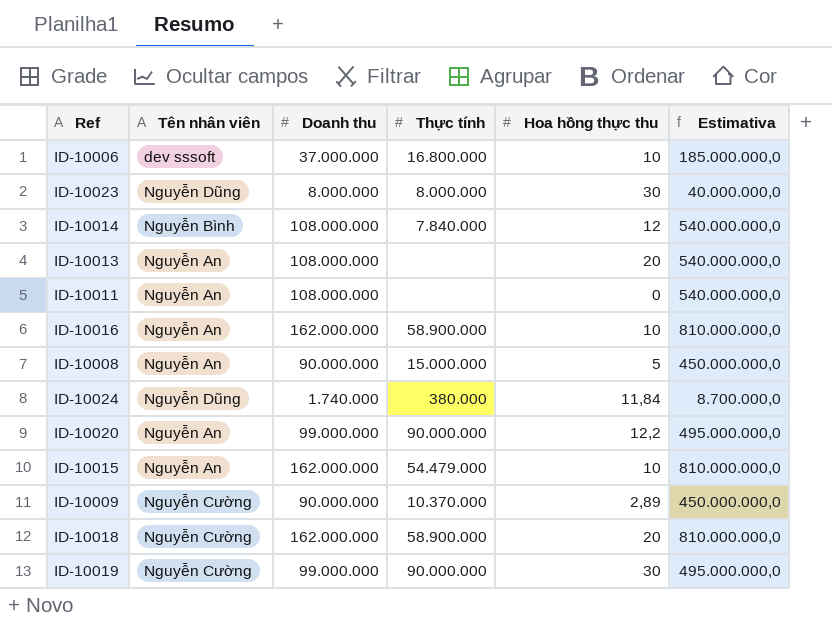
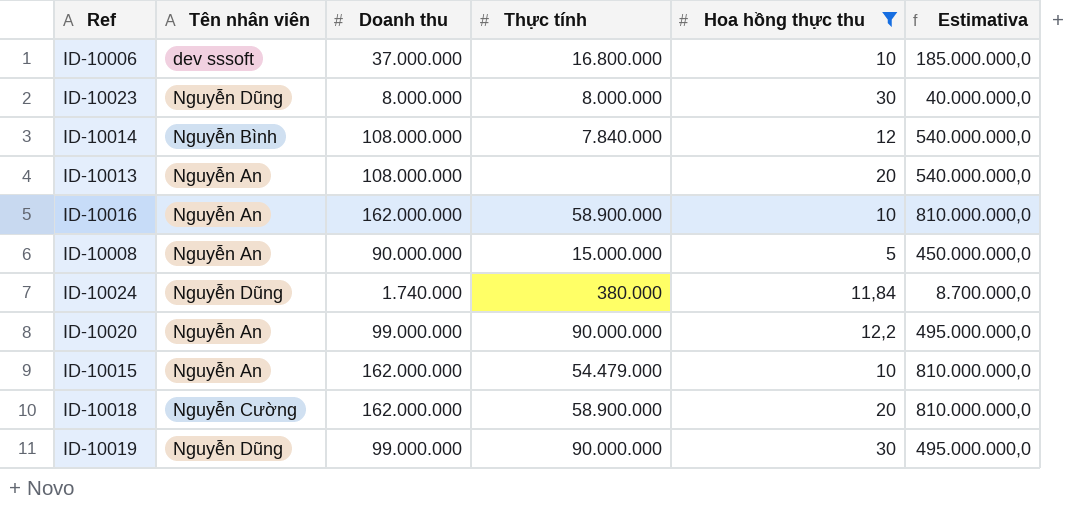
filter: none -> Hoa hồng thực thu >= 5
ID-10019 | Tên nhân viên: Nguyễn Cường -> Nguyễn Dũng

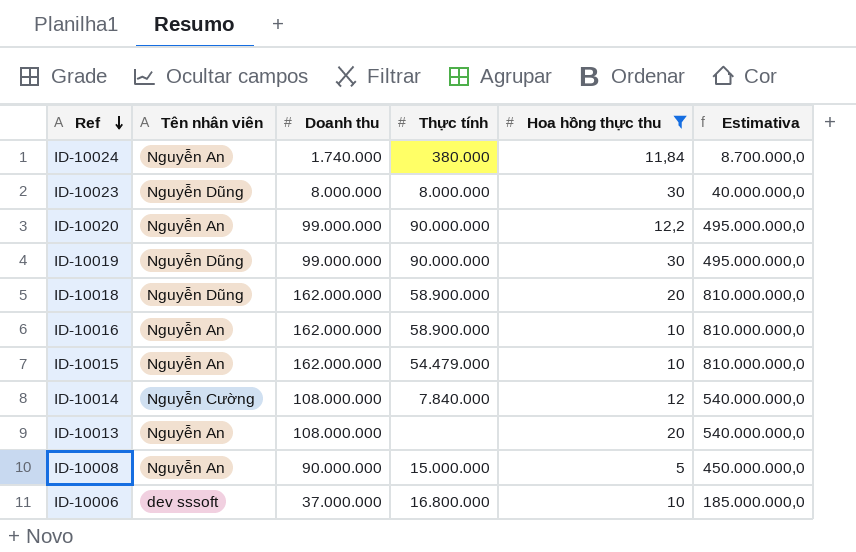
row order: none -> Ref descending
ID-10024 | Tên nhân viên: Nguyễn Dũng -> Nguyễn An
ID-10018 | Tên nhân viên: Nguyễn Cường -> Nguyễn Dũng
ID-10014 | Tên nhân viên: Nguyễn Bình -> Nguyễn Cường

